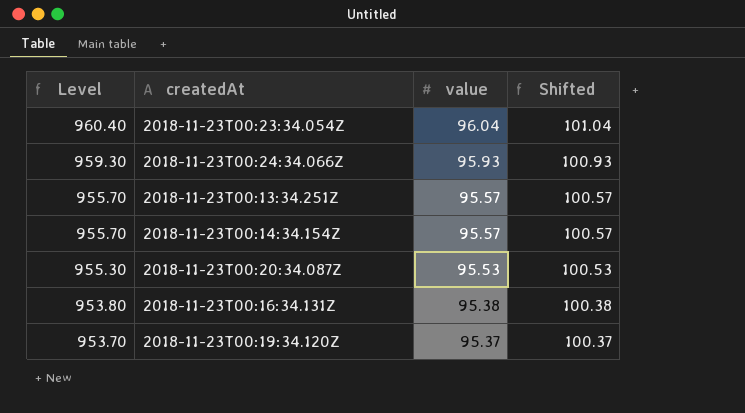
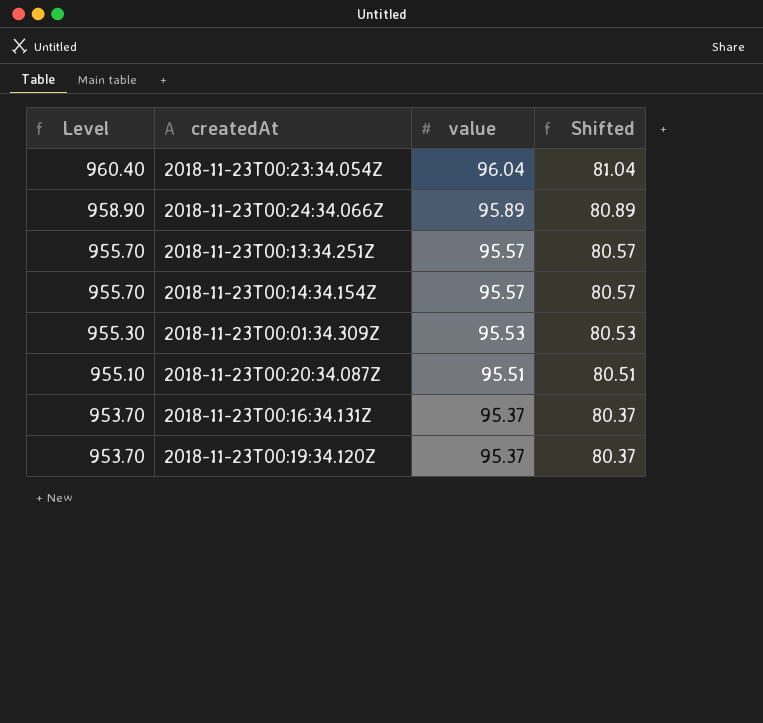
column Shifted | formula: [value] + 5 -> [value] - 15
2018-11-23T00:24:34.066Z | Level: 959.30 -> 958.90
2018-11-23T00:24:34.066Z | value: 95.93 -> 95.89
row 2018-11-23T00:01:34.309Z: none -> 955.30 | 95.53 | 80.53
2018-11-23T00:20:34.087Z | Level: 955.30 -> 955.10
2018-11-23T00:20:34.087Z | value: 95.53 -> 95.51
2018-11-23T00:16:34.131Z | Level: 953.80 -> 953.70
2018-11-23T00:16:34.131Z | value: 95.38 -> 95.37

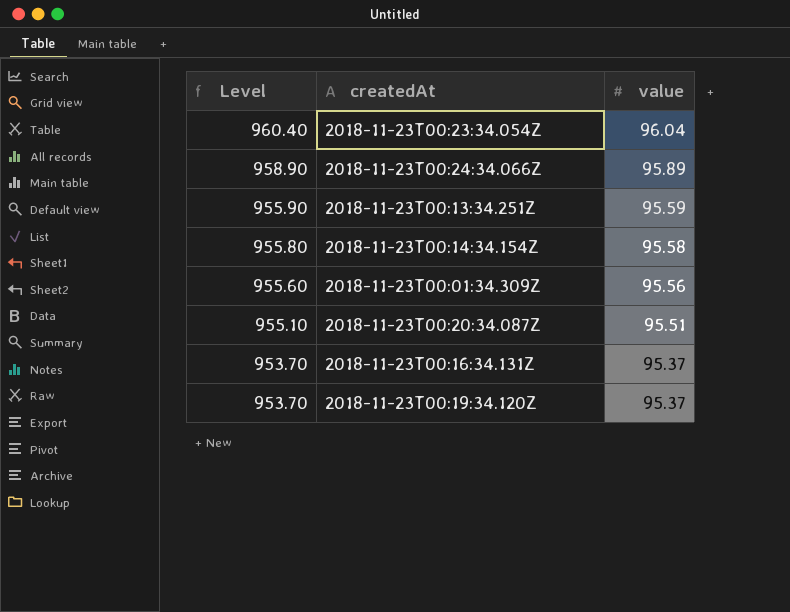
column Shifted | formula: [value] - 15 -> none
2018-11-23T00:13:34.251Z | Level: 955.70 -> 955.90
2018-11-23T00:13:34.251Z | value: 95.57 -> 95.59
2018-11-23T00:14:34.154Z | Level: 955.70 -> 955.80
2018-11-23T00:14:34.154Z | value: 95.57 -> 95.58
2018-11-23T00:01:34.309Z | Level: 955.30 -> 955.60
2018-11-23T00:01:34.309Z | value: 95.53 -> 95.56

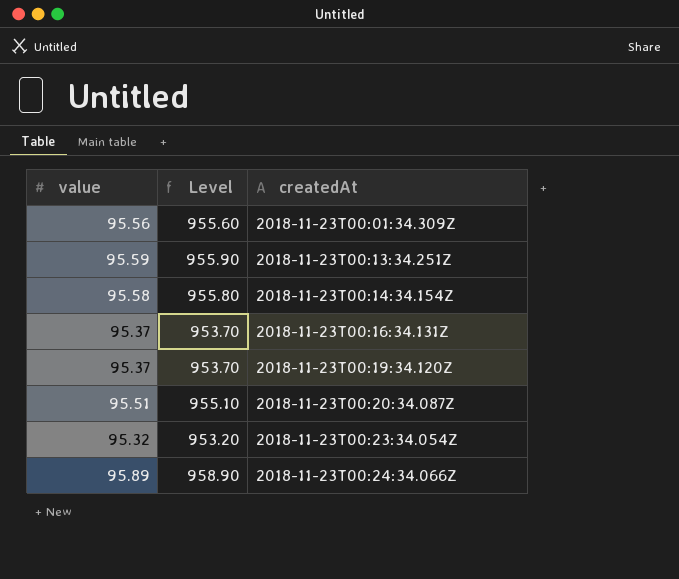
row order: Level descending -> createdAt ascending
column value | position: 3 -> 1
2018-11-23T00:23:34.054Z | value: 96.04 -> 95.32
2018-11-23T00:23:34.054Z | Level: 960.40 -> 953.20

